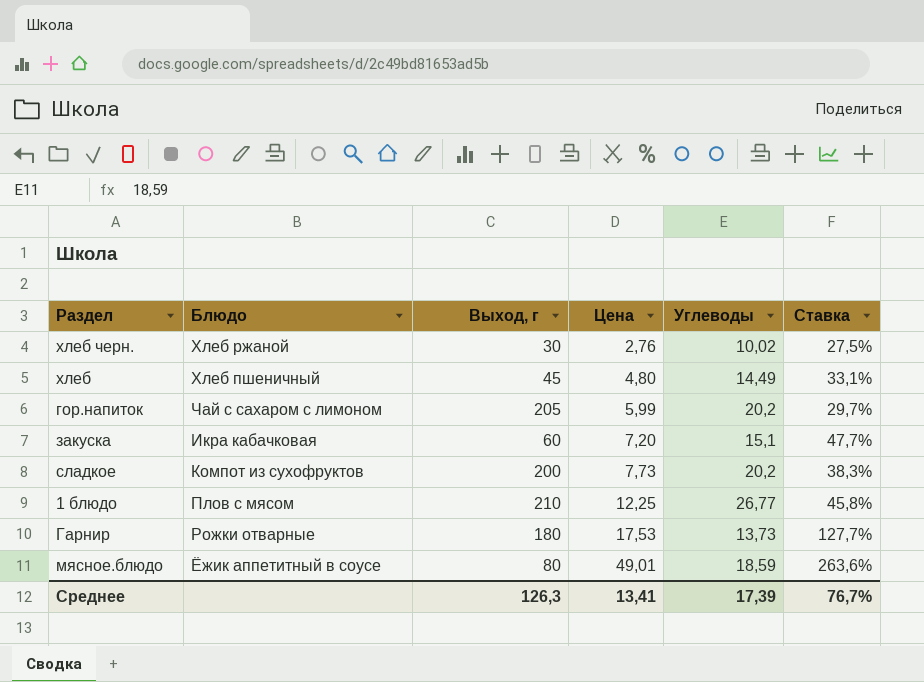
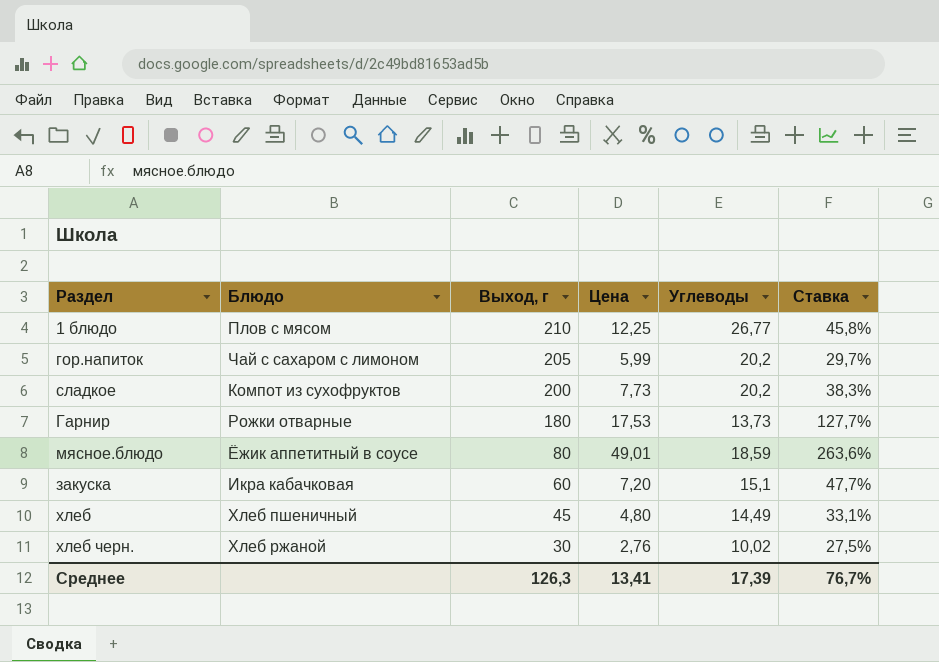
row order: Цена ascending -> Выход, г descending

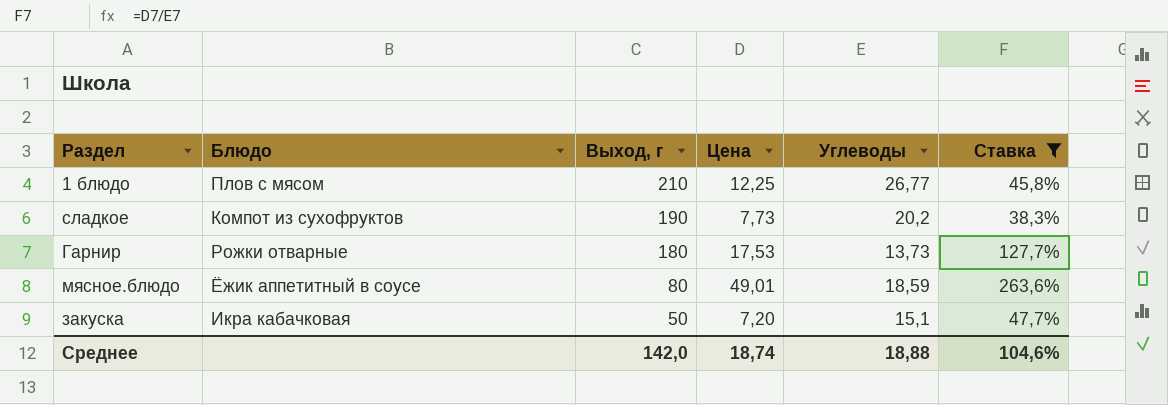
filter: none -> Ставка >= 38,3%
сладкое | Выход, г: 200 -> 190
закуска | Выход, г: 60 -> 50
Среднее | Выход, г: 126,3 -> 142,0
Среднее | Цена: 13,41 -> 18,74
Среднее | Углеводы: 17,39 -> 18,88
Среднее | Ставка: 76,7% -> 104,6%

